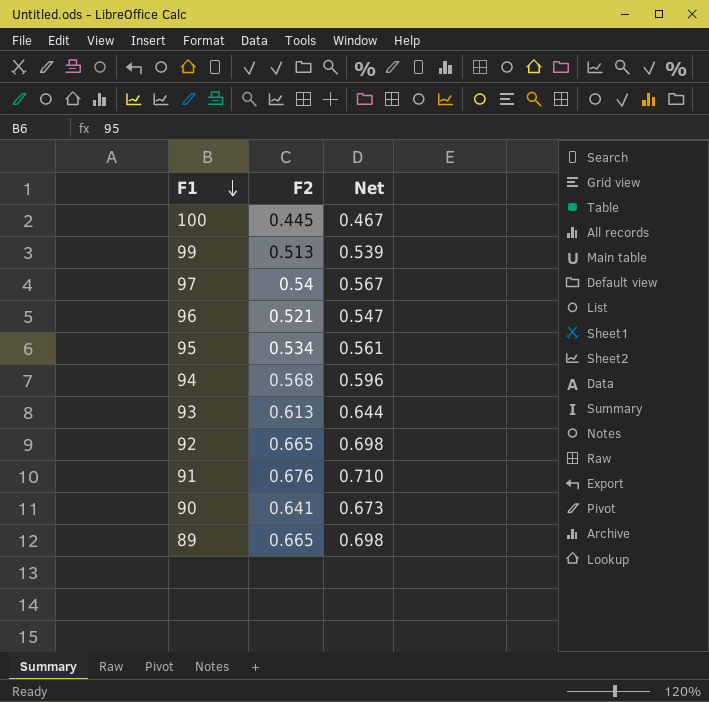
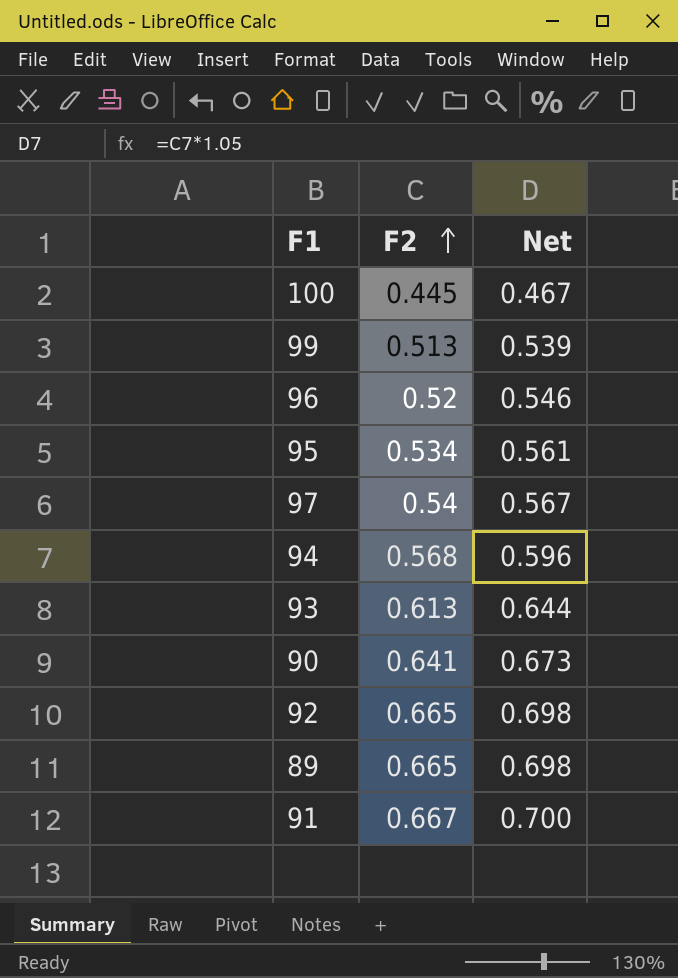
row order: F1 descending -> F2 ascending
96 | F2: 0.521 -> 0.52
96 | Net: 0.547 -> 0.546
91 | F2: 0.676 -> 0.667
91 | Net: 0.710 -> 0.700

